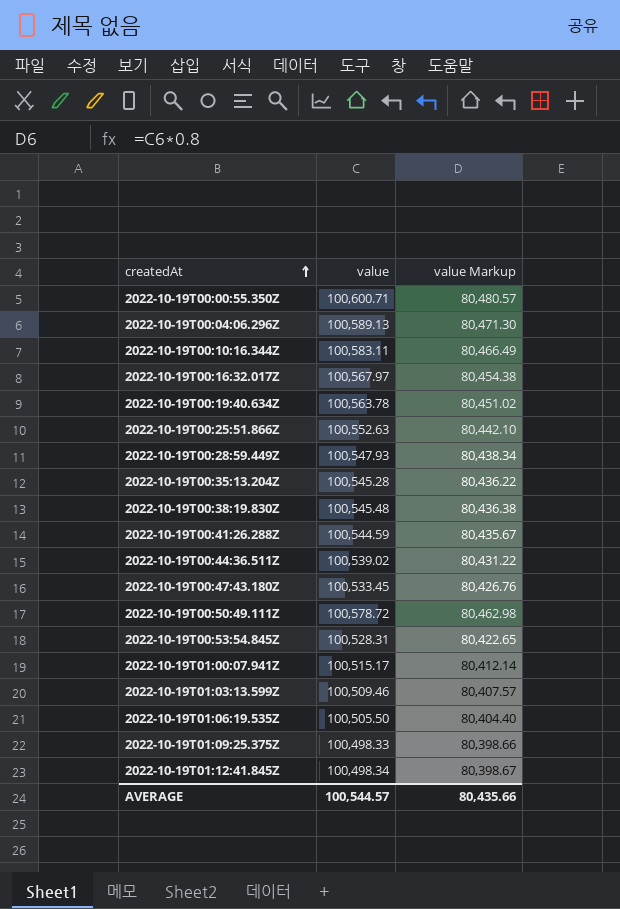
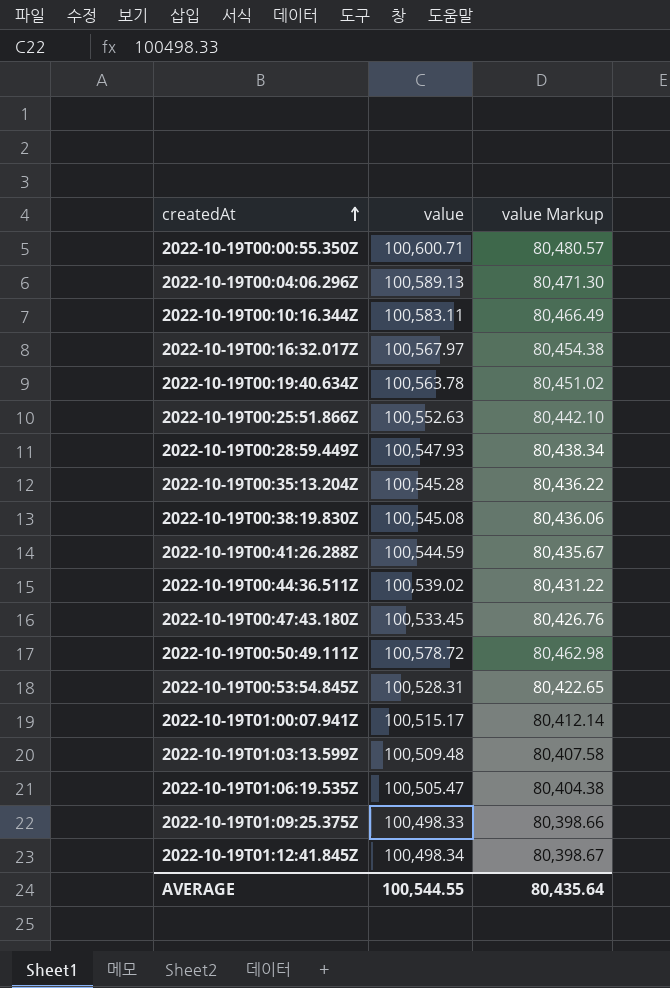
2022-10-19T00:38:19.830Z | value: 100,545.48 -> 100,545.08
2022-10-19T00:38:19.830Z | value Markup: 80,436.38 -> 80,436.06
2022-10-19T01:03:13.599Z | value: 100,509.46 -> 100,509.48
2022-10-19T01:03:13.599Z | value Markup: 80,407.57 -> 80,407.58
2022-10-19T01:06:19.535Z | value: 100,505.50 -> 100,505.47
2022-10-19T01:06:19.535Z | value Markup: 80,404.40 -> 80,404.38
AVERAGE | value: 100,544.57 -> 100,544.55
AVERAGE | value Markup: 80,435.66 -> 80,435.64

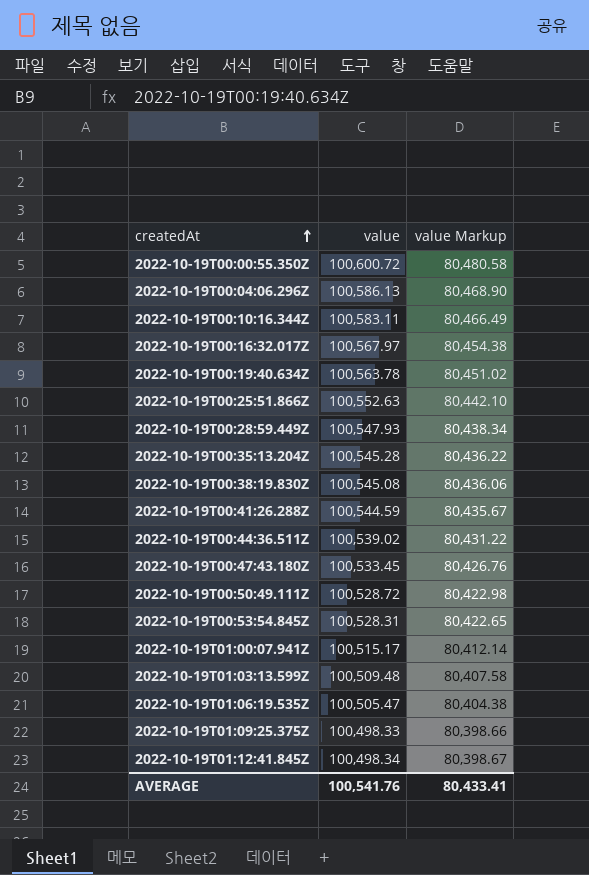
2022-10-19T00:00:55.350Z | value: 100,600.71 -> 100,600.72
2022-10-19T00:00:55.350Z | value Markup: 80,480.57 -> 80,480.58
2022-10-19T00:04:06.296Z | value: 100,589.13 -> 100,586.13
2022-10-19T00:04:06.296Z | value Markup: 80,471.30 -> 80,468.90
2022-10-19T00:50:49.111Z | value: 100,578.72 -> 100,528.72
2022-10-19T00:50:49.111Z | value Markup: 80,462.98 -> 80,422.98
AVERAGE | value: 100,544.55 -> 100,541.76
AVERAGE | value Markup: 80,435.64 -> 80,433.41

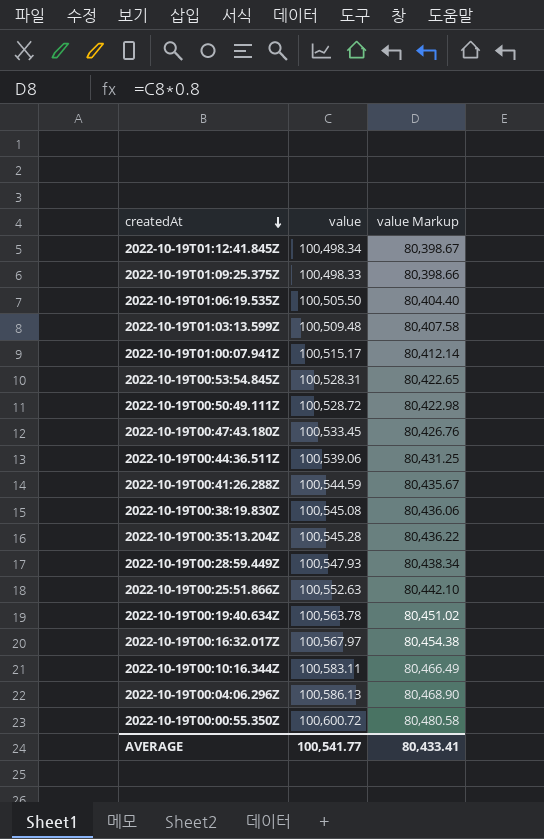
row order: createdAt ascending -> createdAt descending
2022-10-19T01:06:19.535Z | value: 100,505.47 -> 100,505.50
2022-10-19T01:06:19.535Z | value Markup: 80,404.38 -> 80,404.40
2022-10-19T00:44:36.511Z | value: 100,539.02 -> 100,539.06
2022-10-19T00:44:36.511Z | value Markup: 80,431.22 -> 80,431.25
AVERAGE | value: 100,541.76 -> 100,541.77

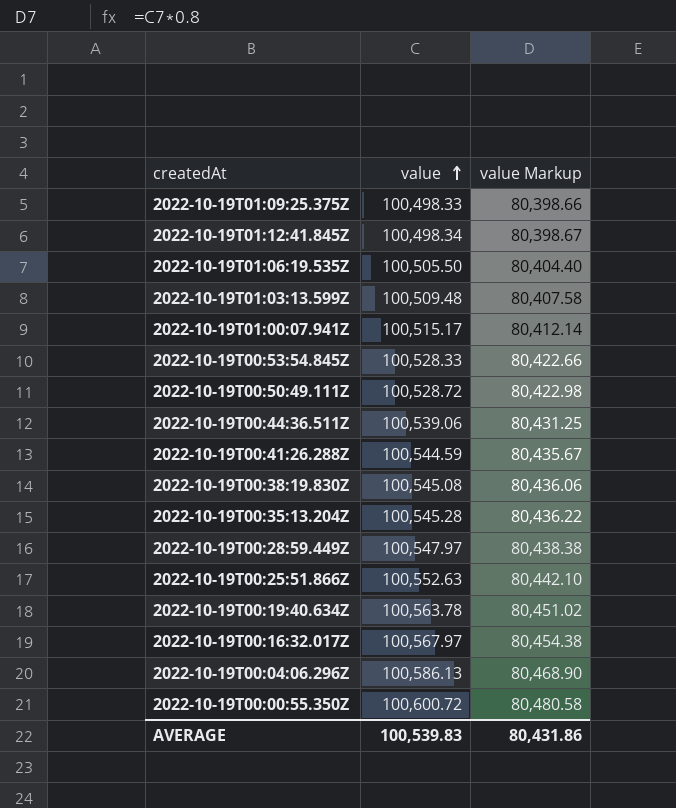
row order: createdAt descending -> value ascending
row 2022-10-19T00:47:43.180Z: 100,533.45 | 80,426.76 -> none
row 2022-10-19T00:10:16.344Z: 100,583.11 | 80,466.49 -> none
2022-10-19T00:53:54.845Z | value: 100,528.31 -> 100,528.33
2022-10-19T00:53:54.845Z | value Markup: 80,422.65 -> 80,422.66
2022-10-19T00:28:59.449Z | value: 100,547.93 -> 100,547.97
2022-10-19T00:28:59.449Z | value Markup: 80,438.34 -> 80,438.38
AVERAGE | value: 100,541.77 -> 100,539.83
AVERAGE | value Markup: 80,433.41 -> 80,431.86

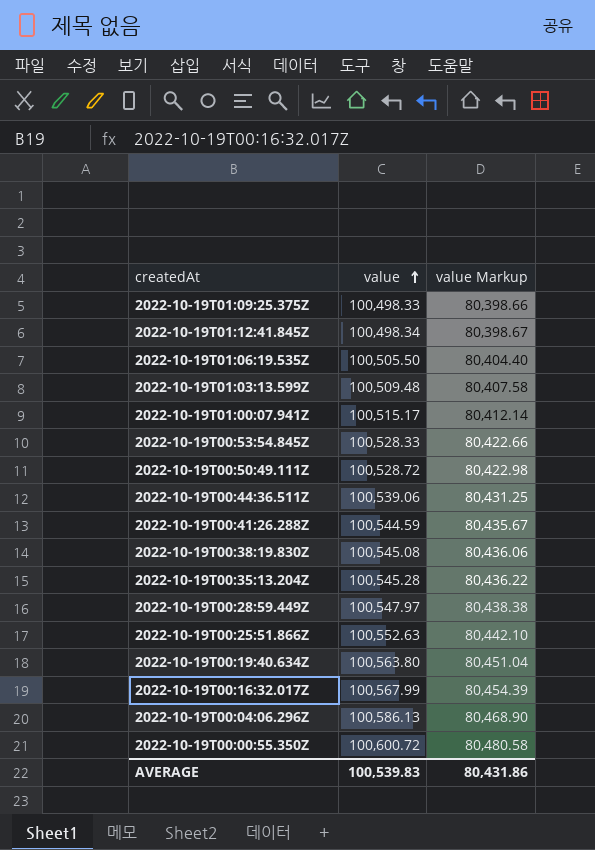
2022-10-19T00:19:40.634Z | value: 100,563.78 -> 100,563.80
2022-10-19T00:19:40.634Z | value Markup: 80,451.02 -> 80,451.04
2022-10-19T00:16:32.017Z | value: 100,567.97 -> 100,567.99
2022-10-19T00:16:32.017Z | value Markup: 80,454.38 -> 80,454.39

